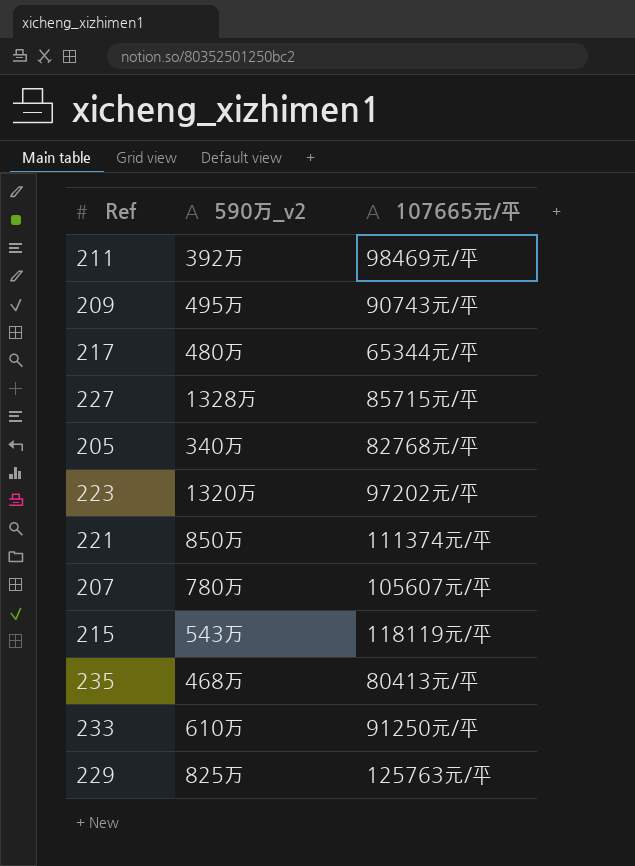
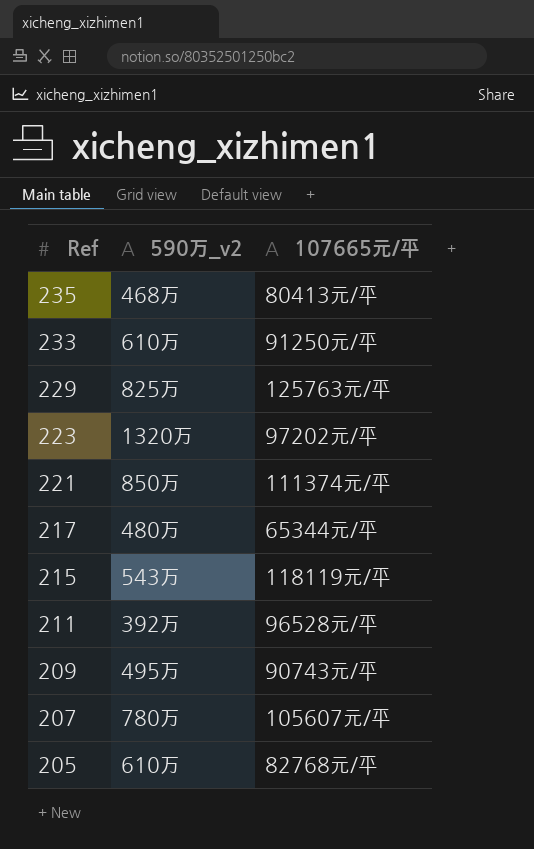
row order: none -> Ref descending
row 227: 1328万 | 85715元/平 -> none
211 | 107665元/平: 98469元/平 -> 96528元/平
205 | 590万_v2: 340万 -> 610万

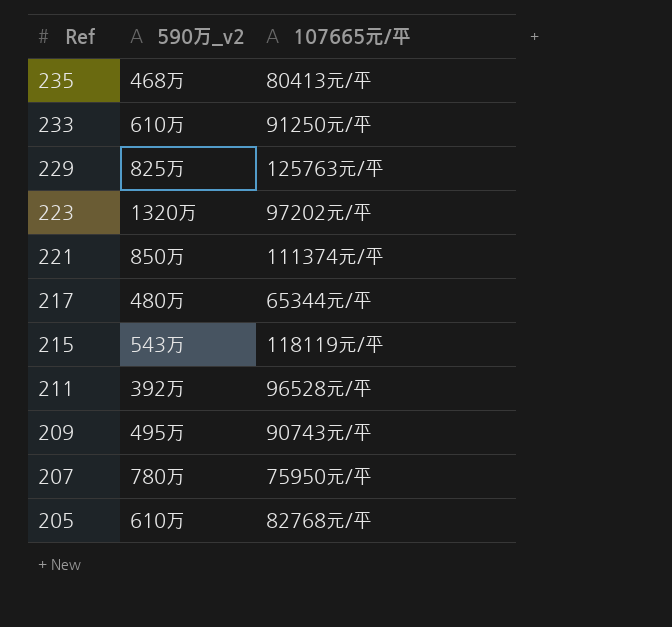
207 | 107665元/平: 105607元/平 -> 75950元/平

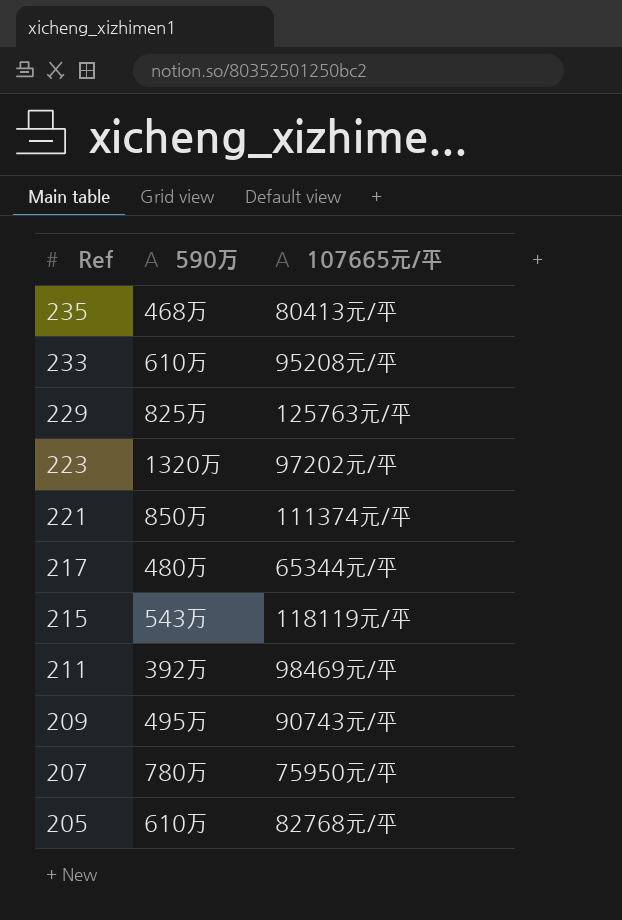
column name: 590万_v2 -> 590万
233 | 107665元/平: 91250元/平 -> 95208元/平
211 | 107665元/平: 96528元/平 -> 98469元/平

